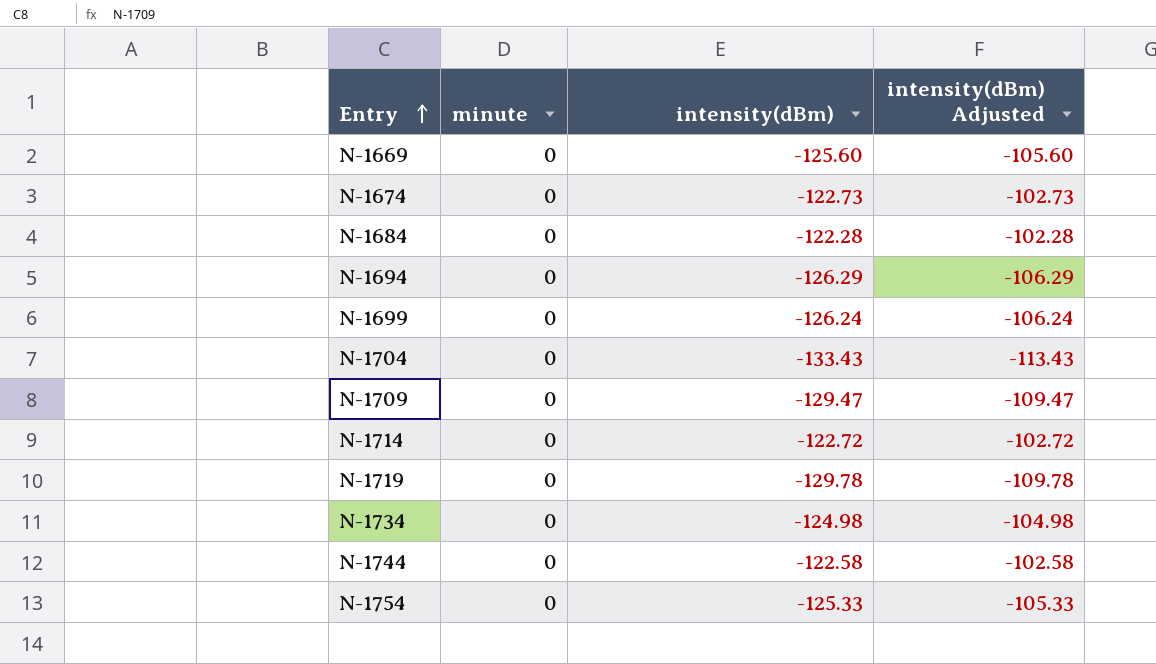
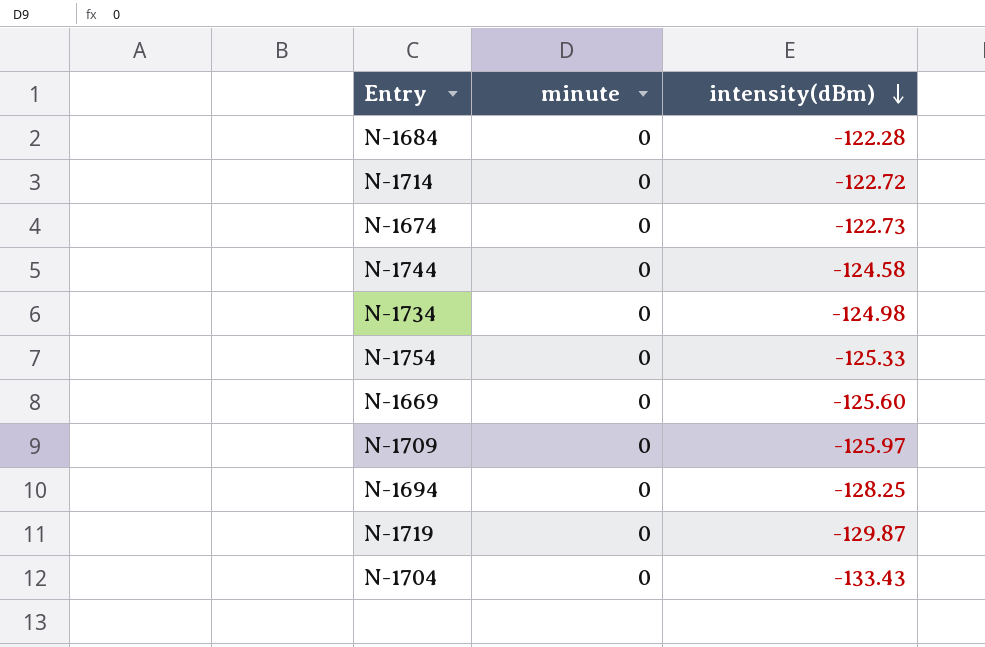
row order: Entry ascending -> intensity(dBm) descending
column intensity(dBm) Adjusted | formula: [intensity(dBm)] + 20 -> none
row N-1699: 0 | -126.24 | -106.24 -> none
N-1744 | intensity(dBm): -122.58 -> -124.58
N-1709 | intensity(dBm): -129.47 -> -125.97
N-1694 | intensity(dBm): -126.29 -> -128.25
N-1719 | intensity(dBm): -129.78 -> -129.87

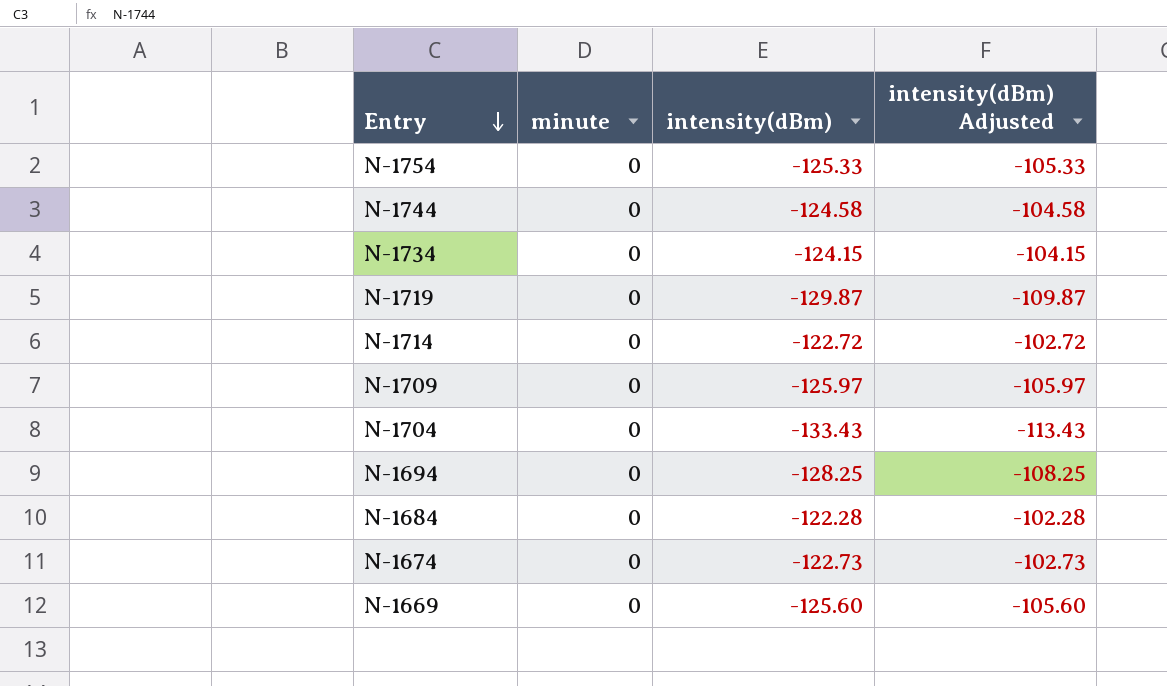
row order: intensity(dBm) descending -> Entry descending
column intensity(dBm) Adjusted | formula: none -> [intensity(dBm)] + 20
N-1734 | intensity(dBm): -124.98 -> -124.15

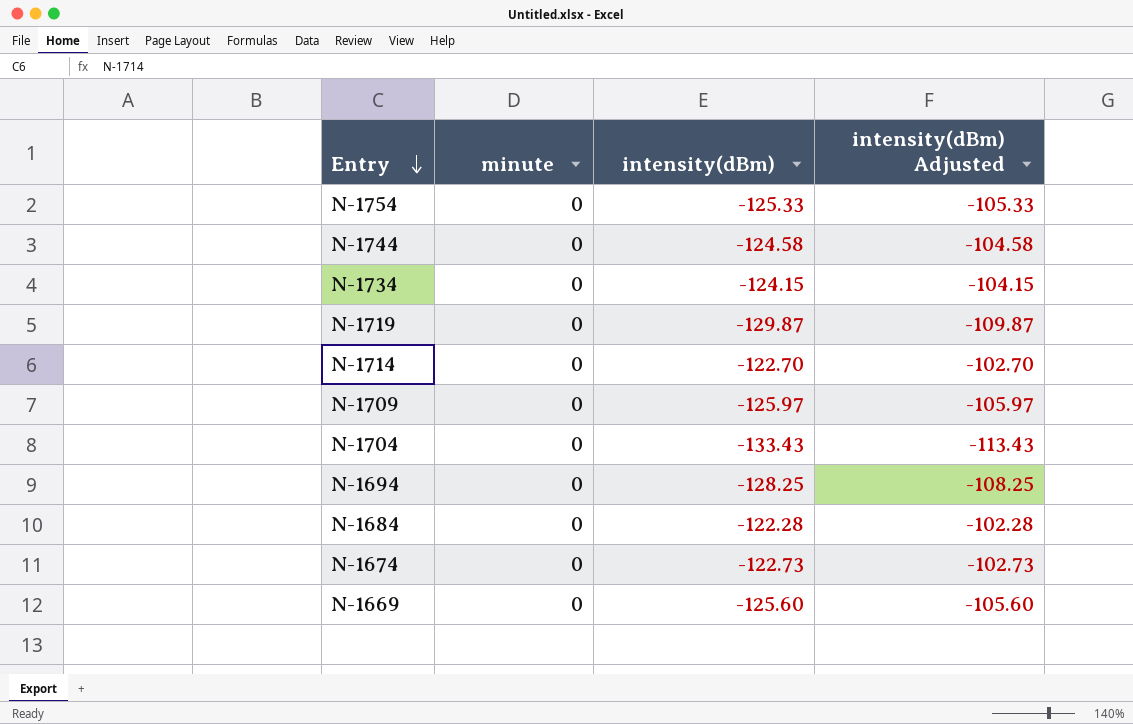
N-1714 | intensity(dBm): -122.72 -> -122.70
N-1714 | intensity(dBm) Adjusted: -102.72 -> -102.70

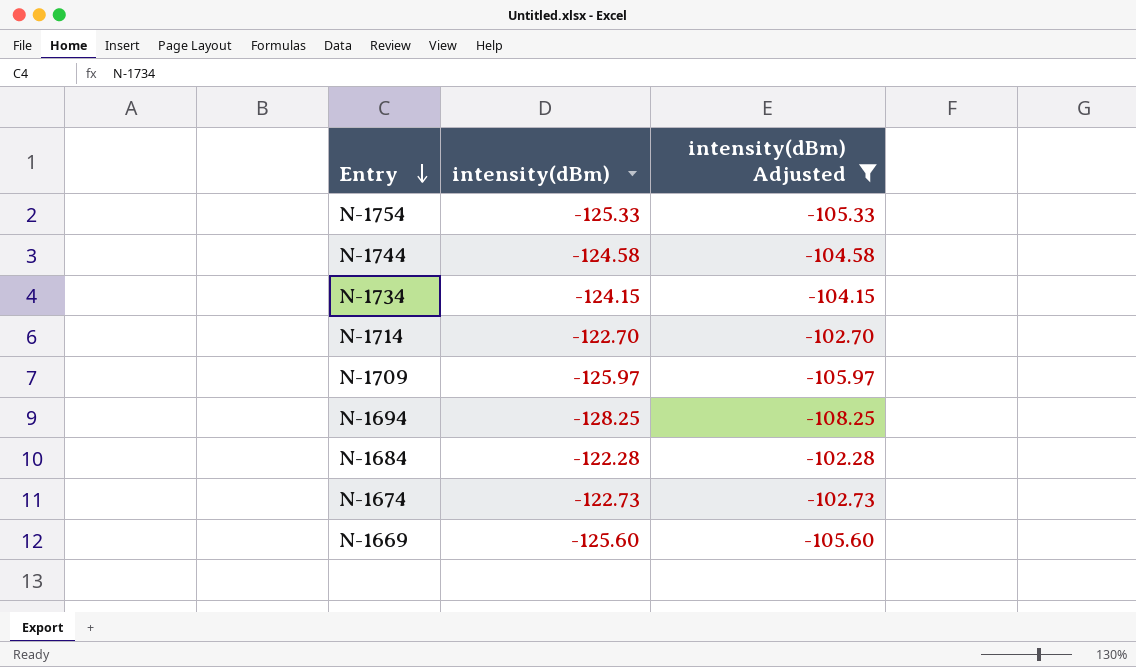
filter: none -> intensity(dBm) Adjusted >= -108.25
column minute | position: 2 -> none

